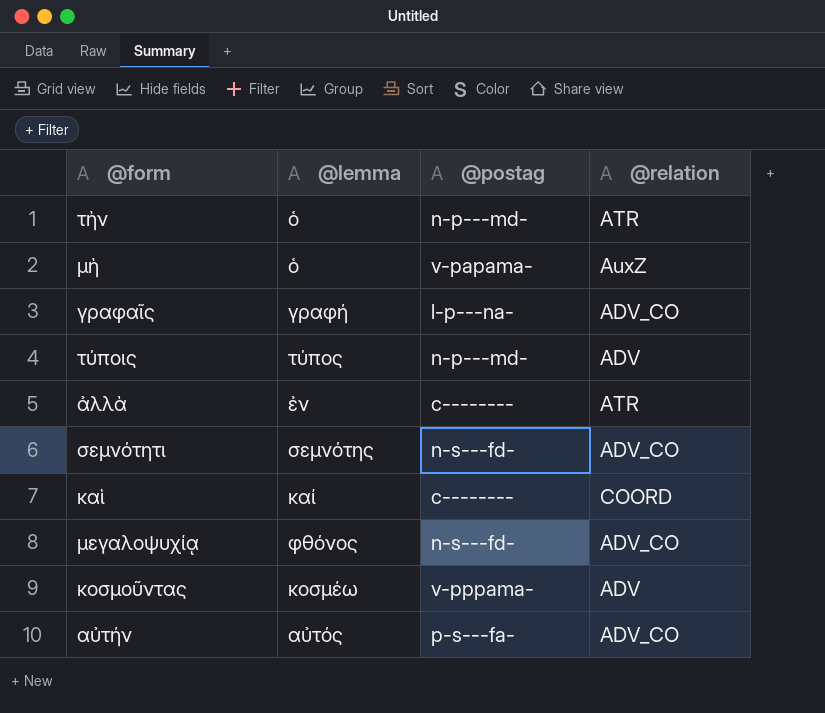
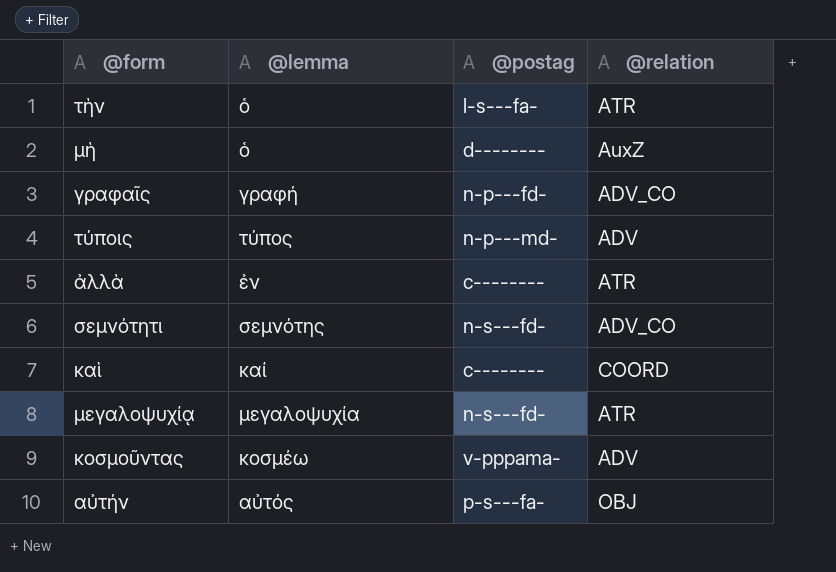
τὴν | @postag: n-p---md- -> l-s---fa-
μὴ | @postag: v-papama- -> d--------
γραφαῖς | @postag: l-p---na- -> n-p---fd-
μεγαλοψυχίᾳ | @lemma: φθόνος -> μεγαλοψυχία
μεγαλοψυχίᾳ | @relation: ADV_CO -> ATR
αὐτήν | @relation: ADV_CO -> OBJ

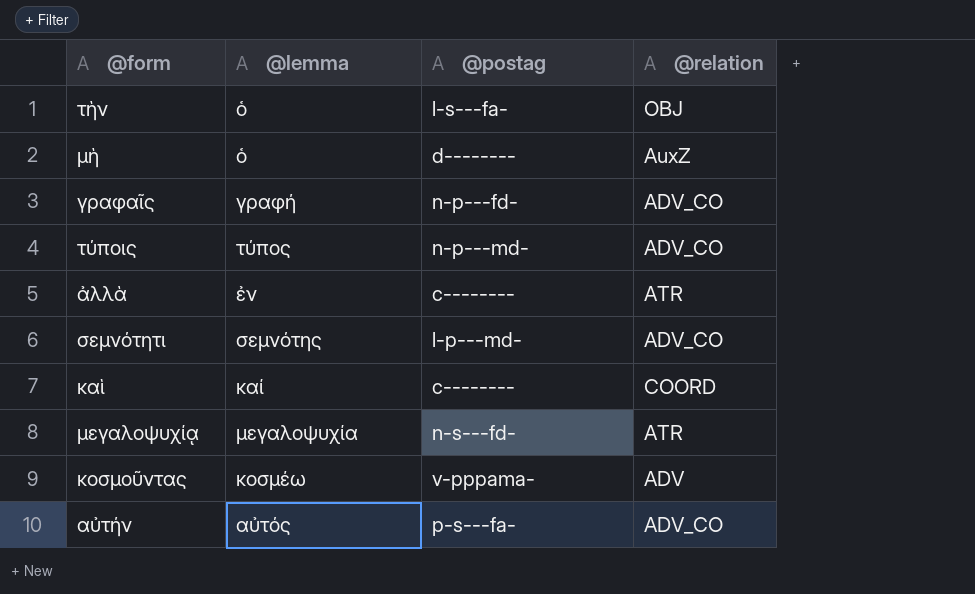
τὴν | @relation: ATR -> OBJ
τύποις | @relation: ADV -> ADV_CO
σεμνότητι | @postag: n-s---fd- -> l-p---md-
αὐτήν | @relation: OBJ -> ADV_CO

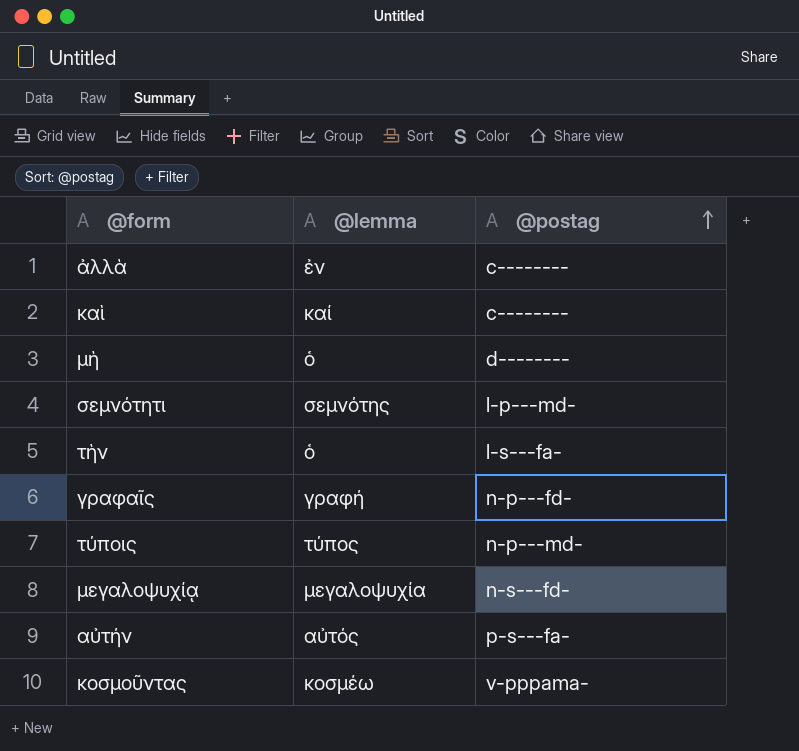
row order: none -> @postag ascending
column @relation | position: 4 -> none

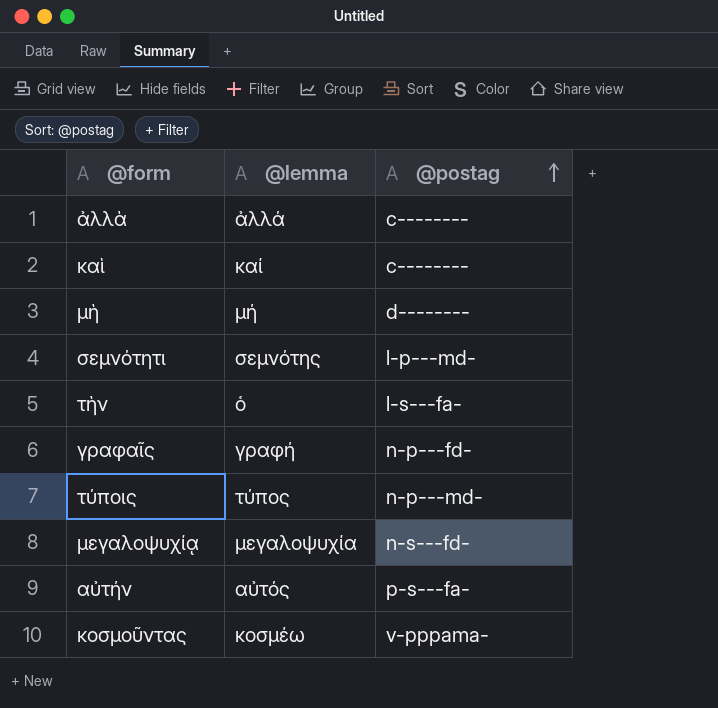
ἀλλὰ | @lemma: ἐν -> ἀλλά
μὴ | @lemma: ὁ -> μή

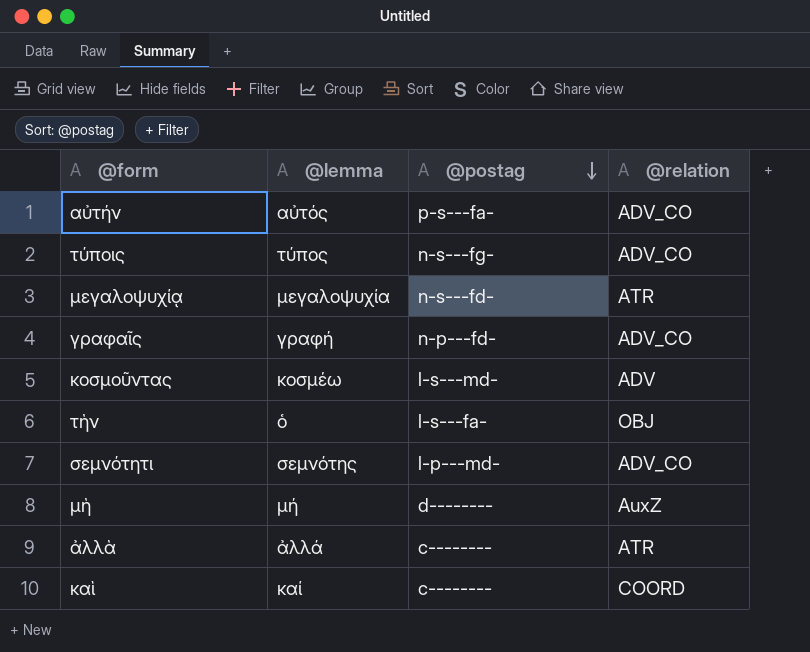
row order: @postag ascending -> @postag descending
column @relation | position: none -> 4
τύποις | @postag: n-p---md- -> n-s---fg-
κοσμοῦντας | @postag: v-pppama- -> l-s---md-

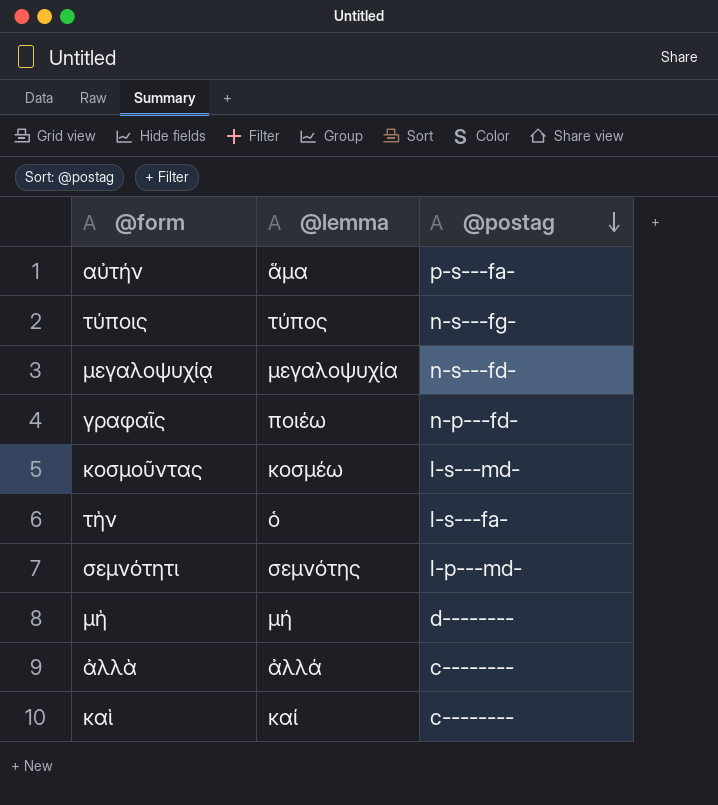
column @relation | position: 4 -> none
αὐτήν | @lemma: αὐτός -> ἅμα
γραφαῖς | @lemma: γραφή -> ποιέω

